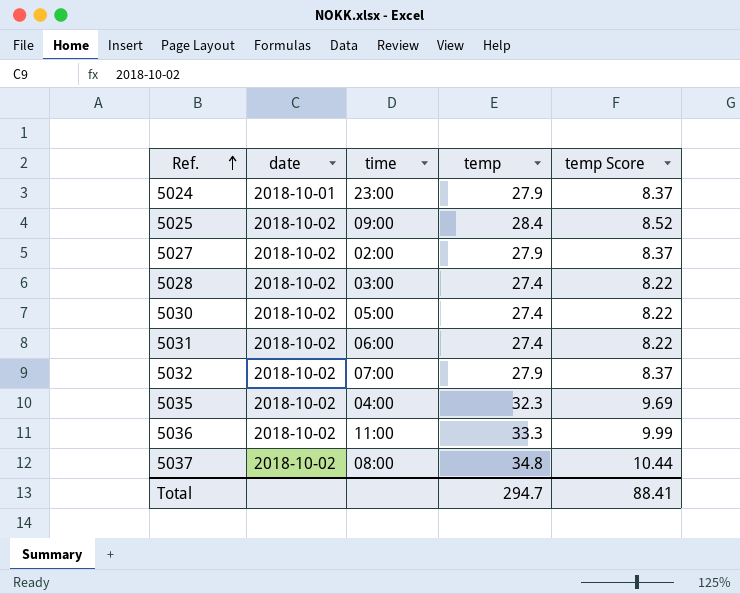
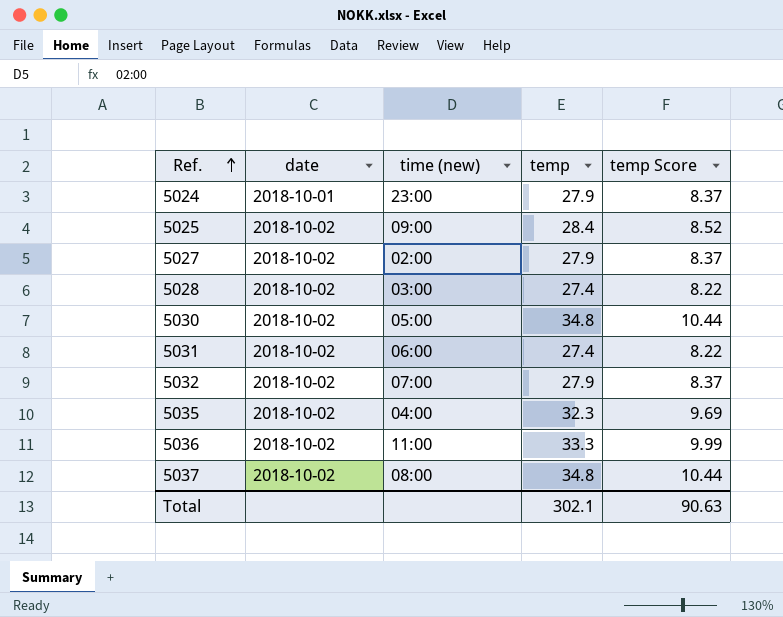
column name: time -> time (new)
5030 | temp: 27.4 -> 34.8
5030 | temp Score: 8.22 -> 10.44
Total | temp: 294.7 -> 302.1
Total | temp Score: 88.41 -> 90.63

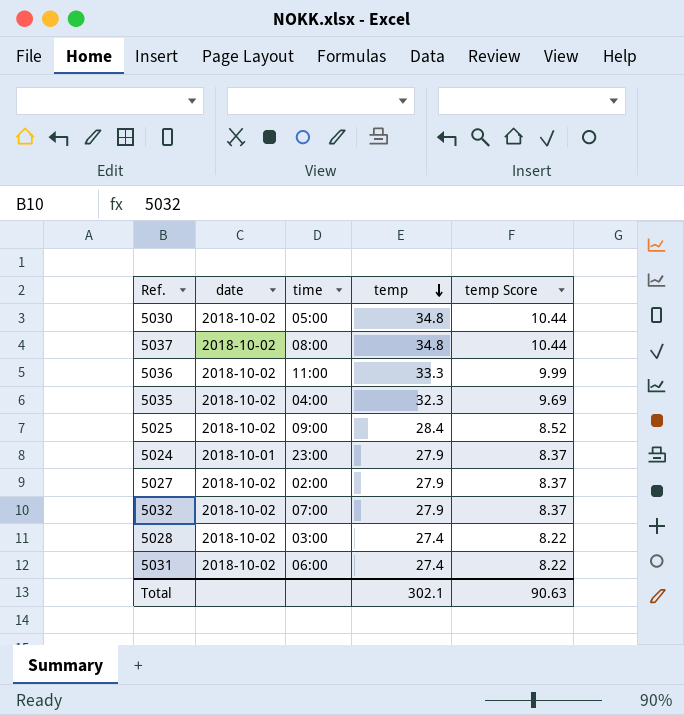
row order: Ref. ascending -> temp descending
column name: time (new) -> time

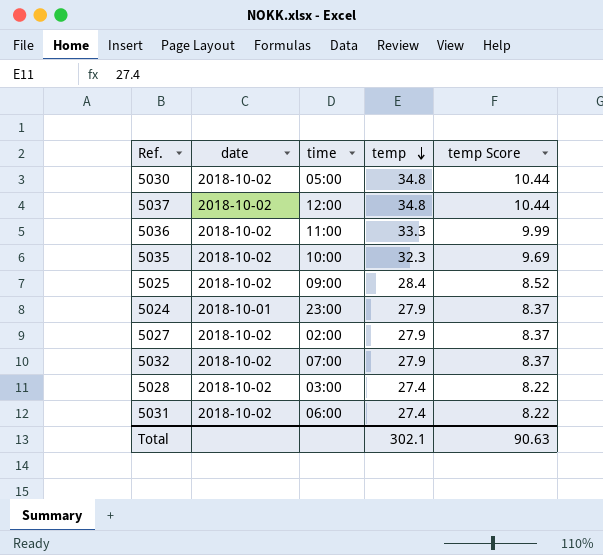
5037 | time: 08:00 -> 12:00
5035 | time: 04:00 -> 10:00

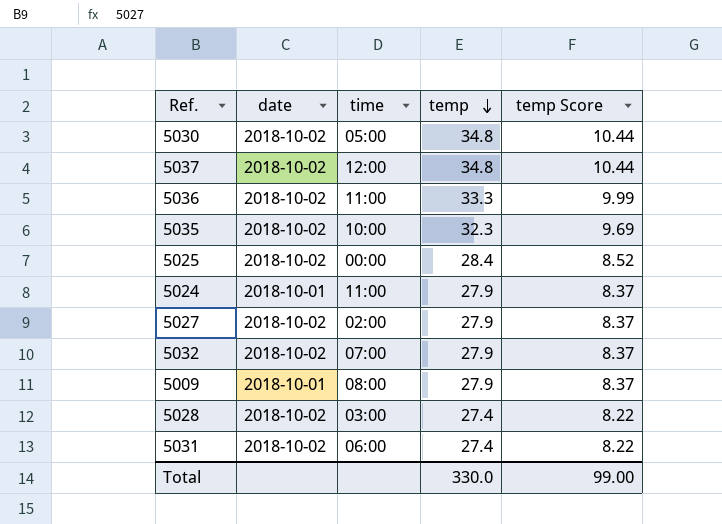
5025 | time: 09:00 -> 00:00
5024 | time: 23:00 -> 11:00
row 5009: none -> 2018-10-01 | 08:00 | 27.9 | 8.37
Total | temp: 302.1 -> 330.0
Total | temp Score: 90.63 -> 99.00

